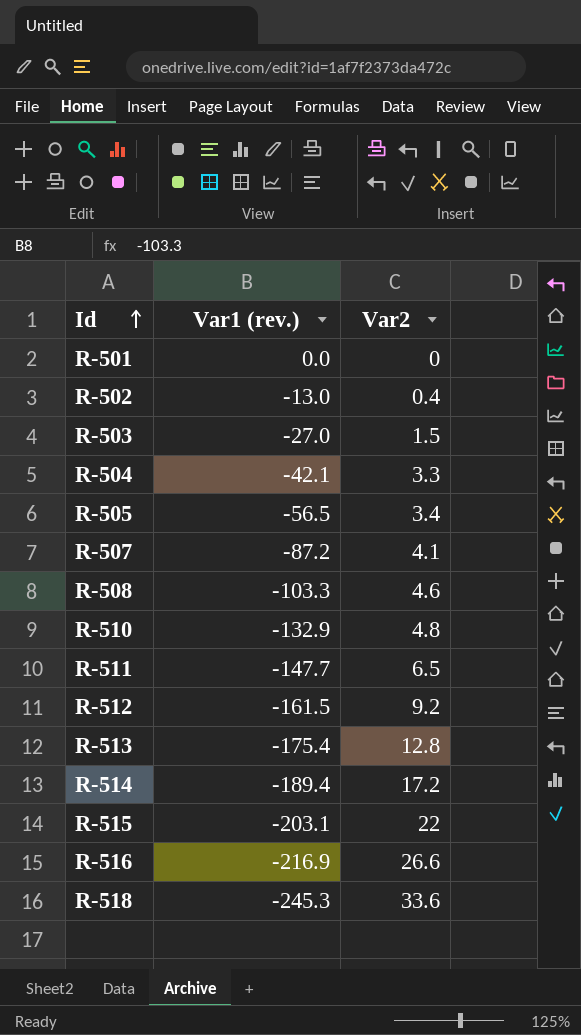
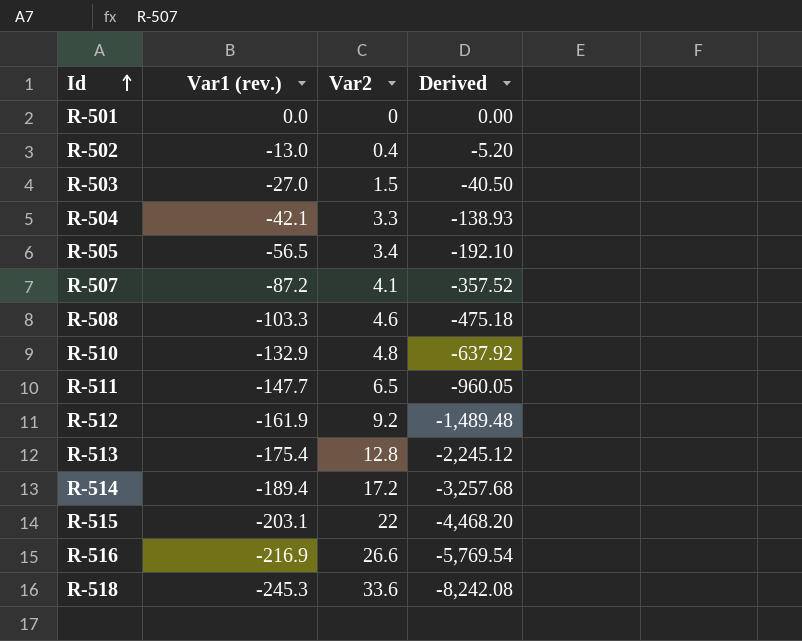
column Derived | formula: none -> [Var1 (rev.)] * [Var2]
R-512 | Var1 (rev.): -161.5 -> -161.9

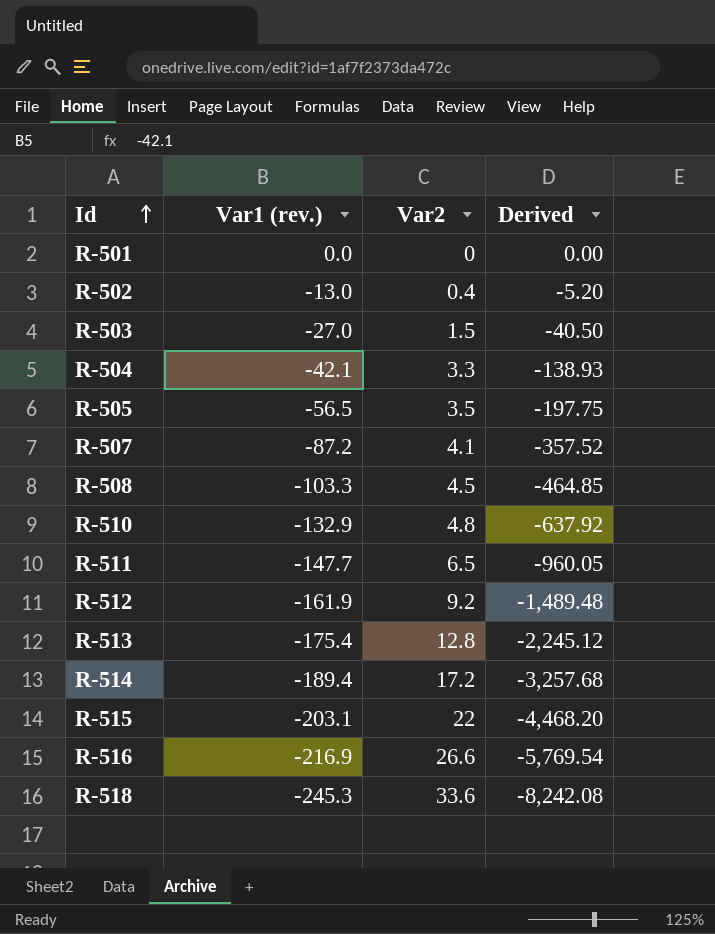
R-505 | Var2: 3.4 -> 3.5
R-505 | Derived: -192.10 -> -197.75
R-508 | Var2: 4.6 -> 4.5
R-508 | Derived: -475.18 -> -464.85

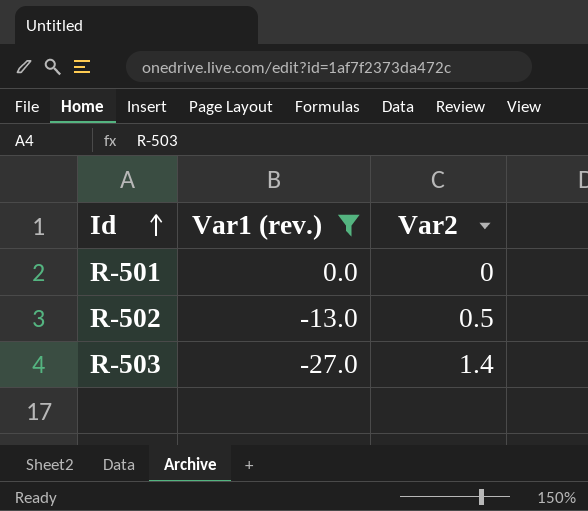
filter: none -> Var1 (rev.) >= -27.0
column Derived | formula: [Var1 (rev.)] * [Var2] -> none
R-502 | Var2: 0.4 -> 0.5
R-503 | Var2: 1.5 -> 1.4

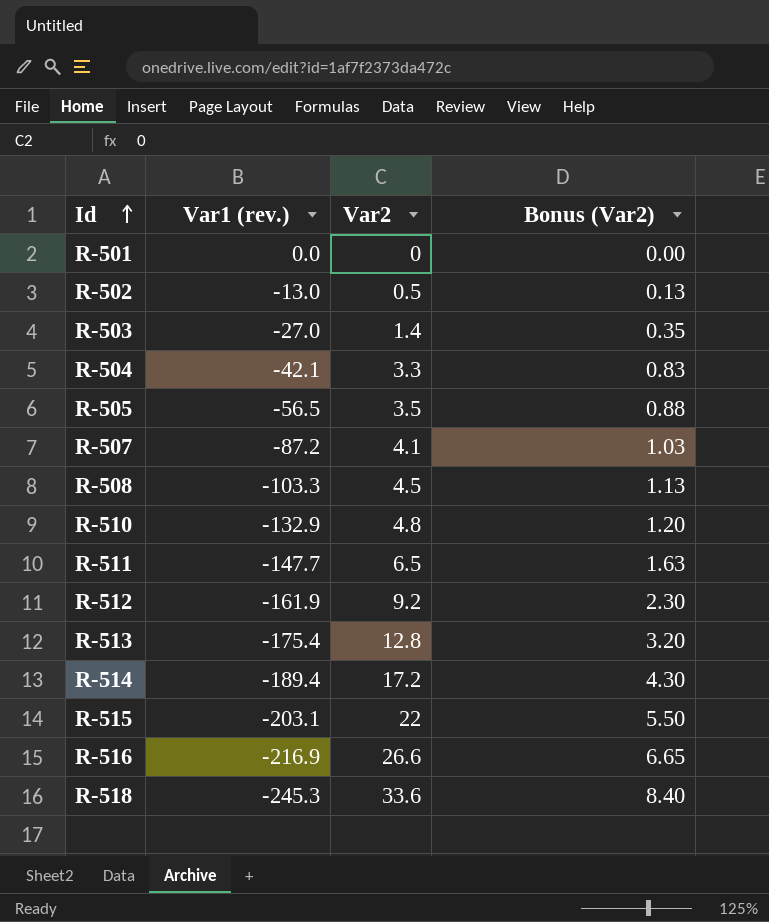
filter: Var1 (rev.) >= -27.0 -> none
column Bonus (Var2) | formula: none -> [Var2] * 0.25

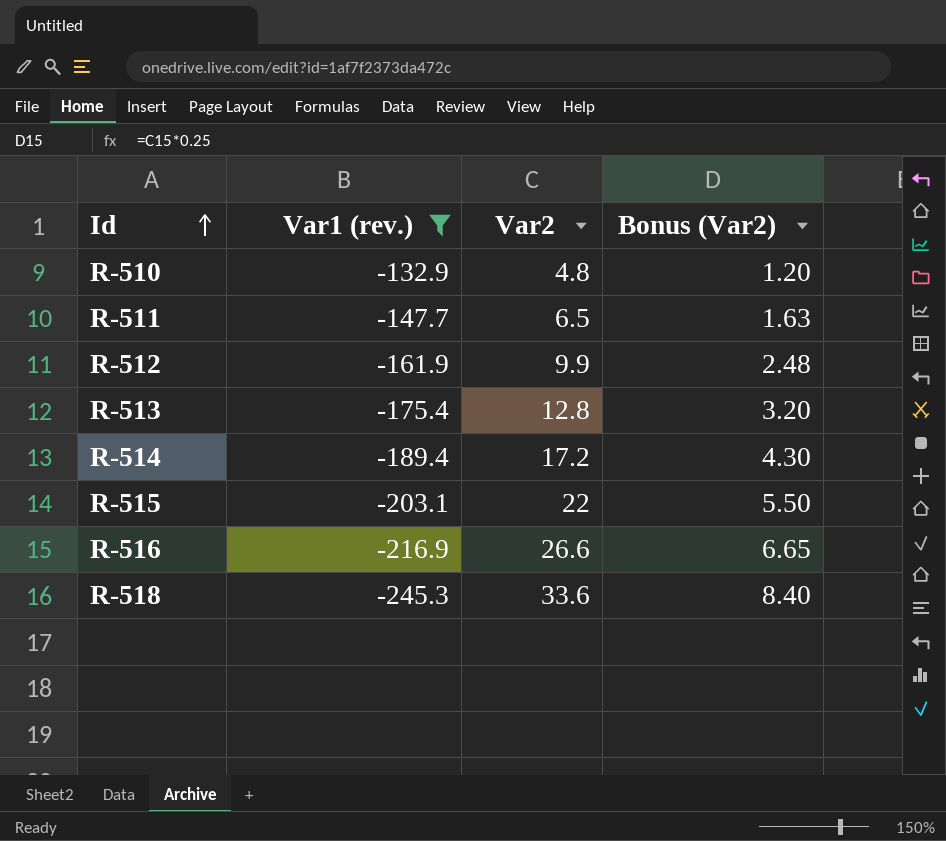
filter: none -> Var1 (rev.) <= -132.9
R-512 | Var2: 9.2 -> 9.9
R-512 | Bonus (Var2): 2.30 -> 2.48

